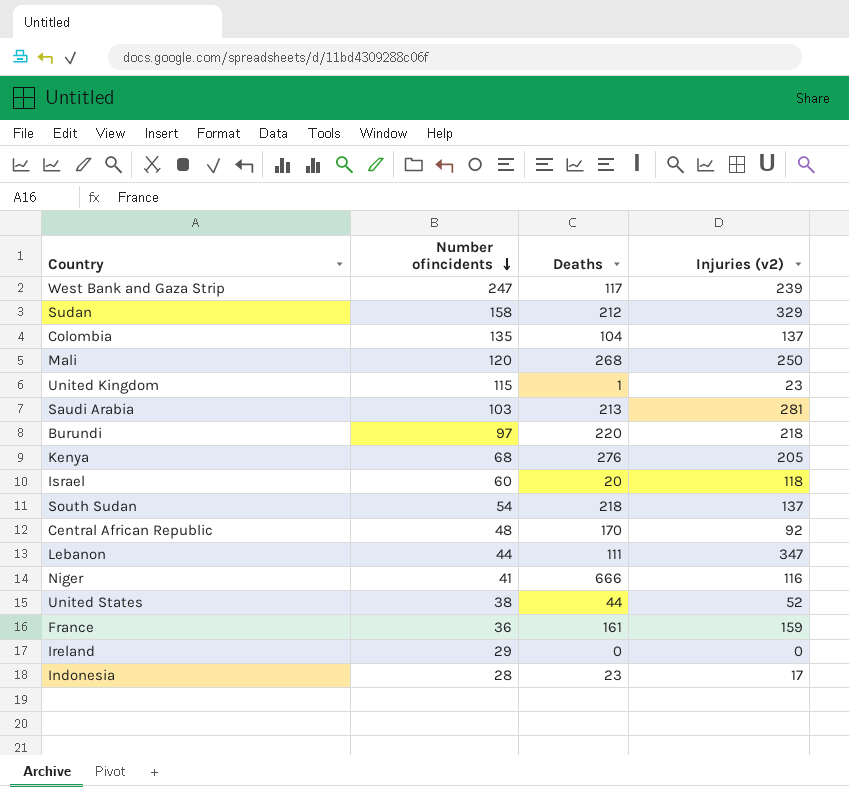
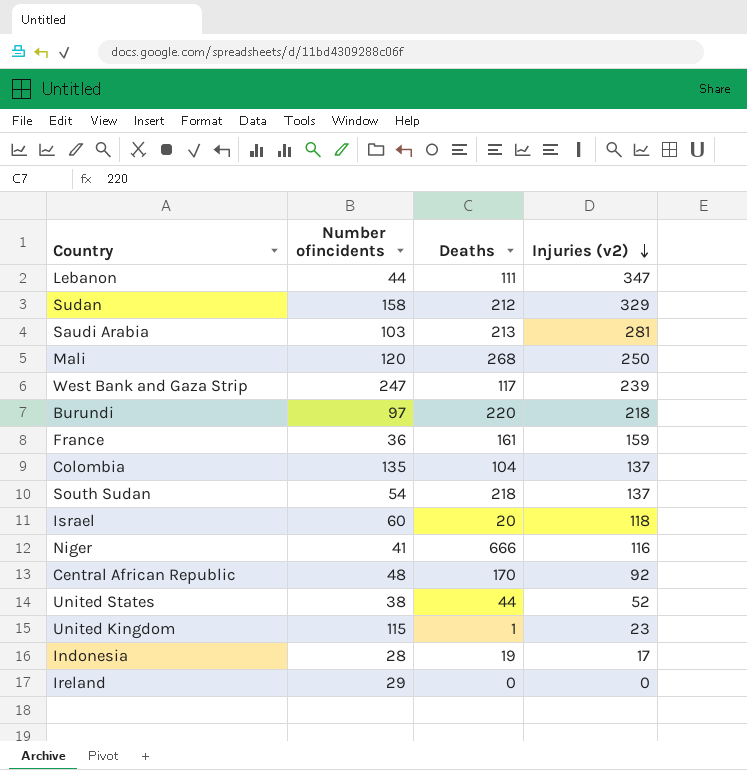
row order: Number ofincidents descending -> Injuries (v2) descending
row Kenya: 68 | 276 | 205 -> none
Indonesia | Deaths: 23 -> 19

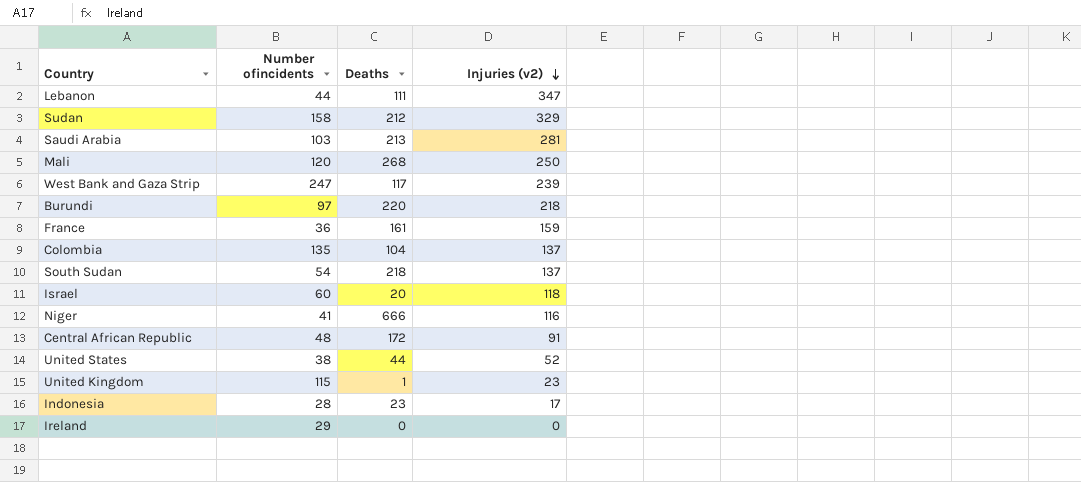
Central African Republic | Deaths: 170 -> 172
Central African Republic | Injuries (v2): 92 -> 91
Indonesia | Deaths: 19 -> 23

